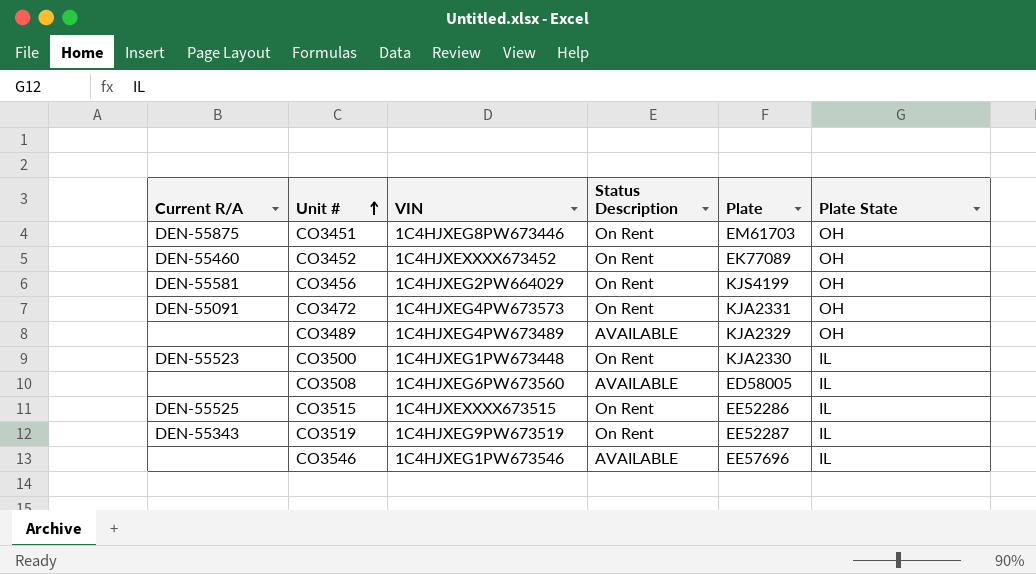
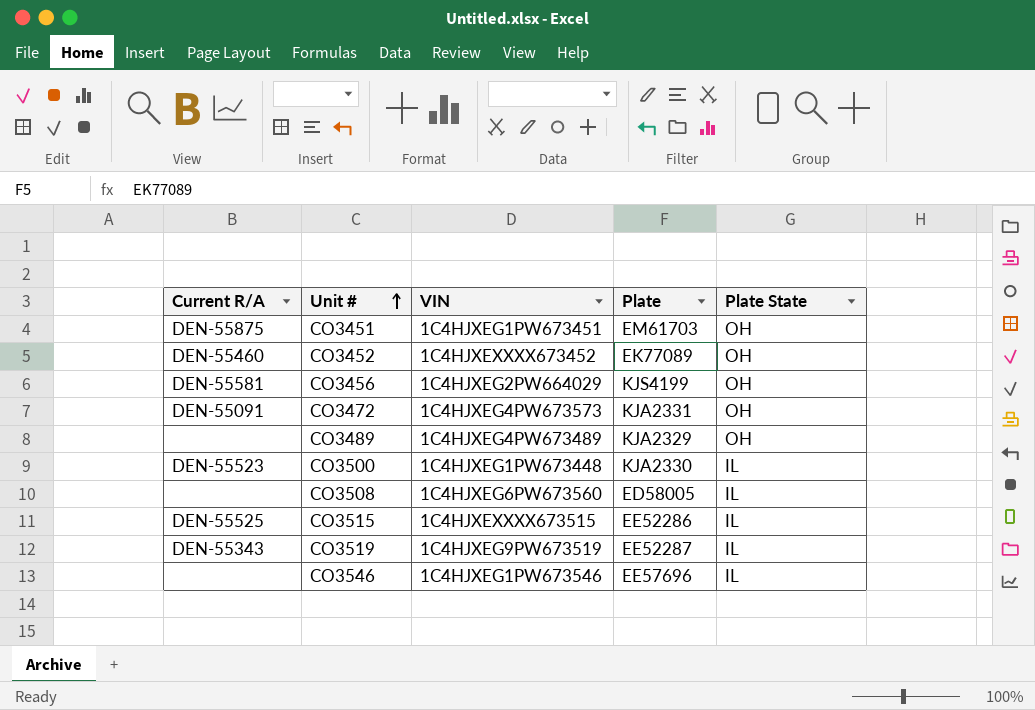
column Status Description | position: 4 -> none
CO3451 | VIN: 1C4HJXEG8PW673446 -> 1C4HJXEG1PW673451

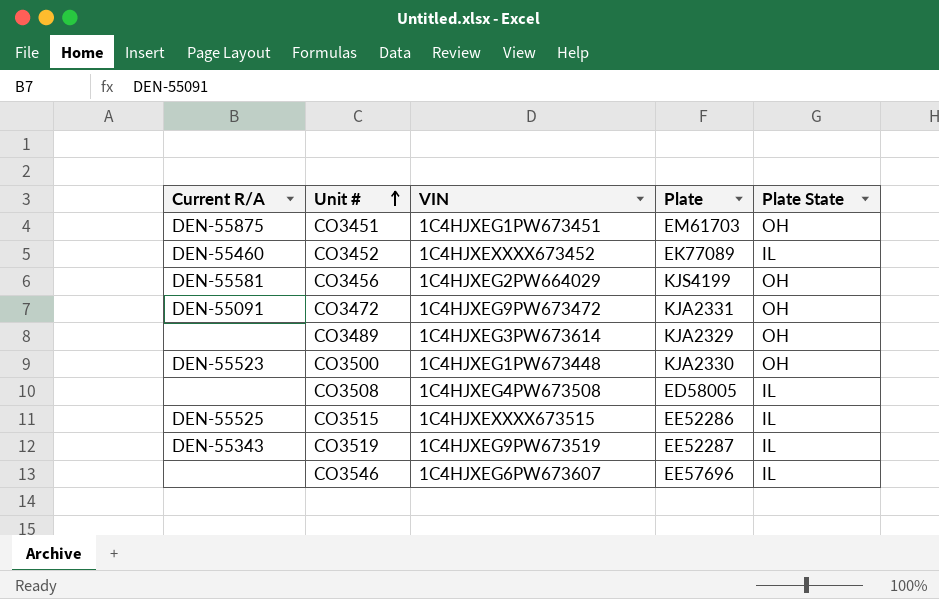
CO3452 | Plate State: OH -> IL
CO3472 | VIN: 1C4HJXEG4PW673573 -> 1C4HJXEG9PW673472
CO3489 | VIN: 1C4HJXEG4PW673489 -> 1C4HJXEG3PW673614
CO3500 | Plate State: IL -> OH
CO3508 | VIN: 1C4HJXEG6PW673560 -> 1C4HJXEG4PW673508
CO3546 | VIN: 1C4HJXEG1PW673546 -> 1C4HJXEG6PW673607

